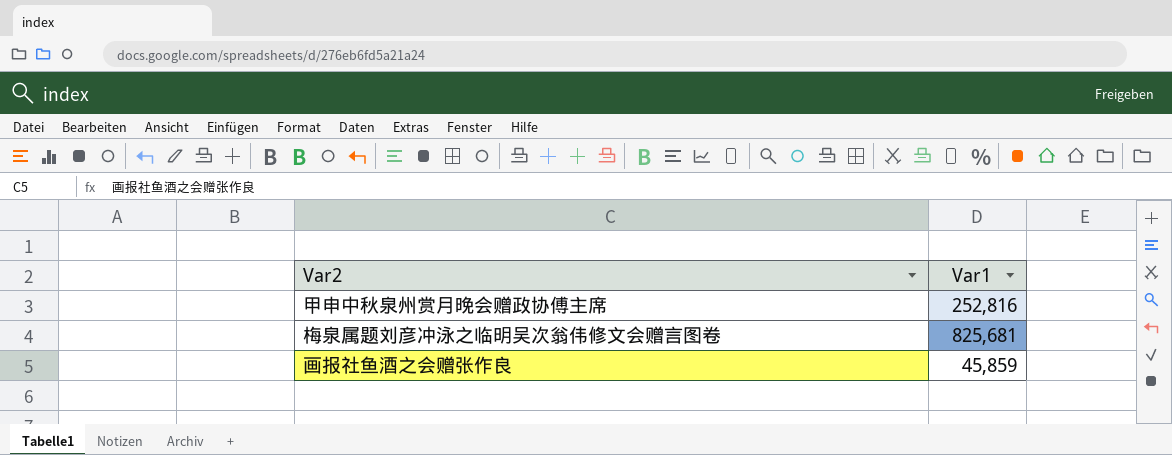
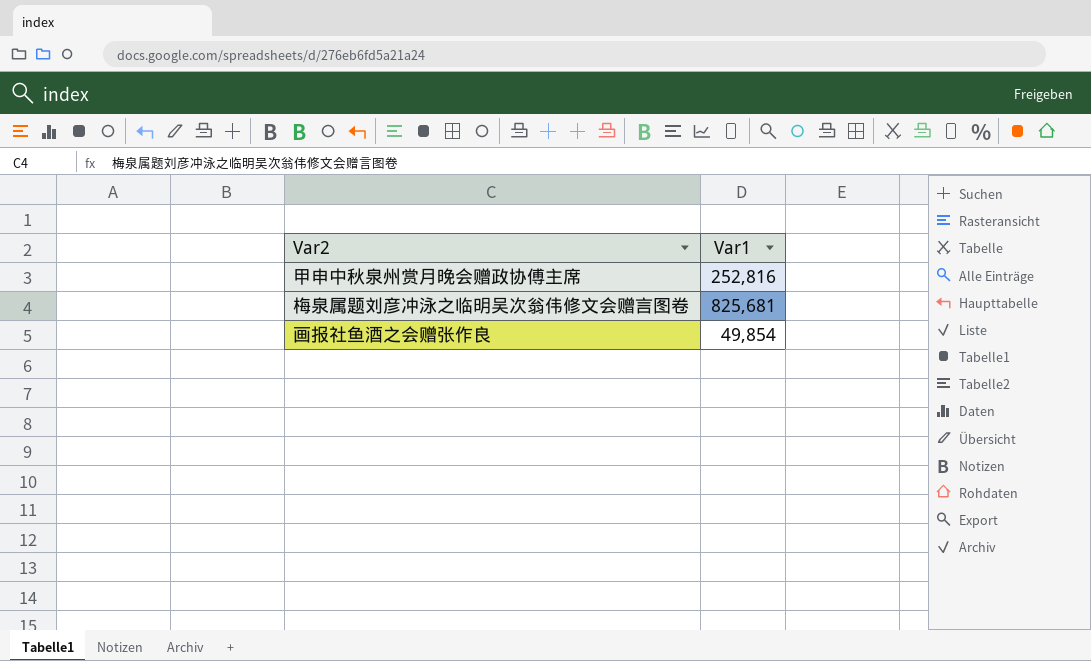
画报社鱼酒之会赠张作良 | Var1: 45,859 -> 49,854

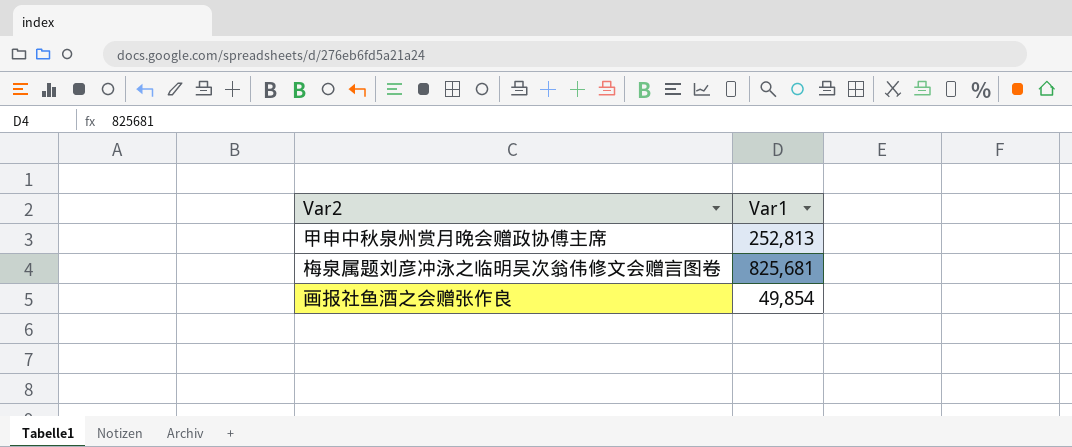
甲申中秋泉州赏月晚会赠政协傅主席 | Var1: 252,816 -> 252,813

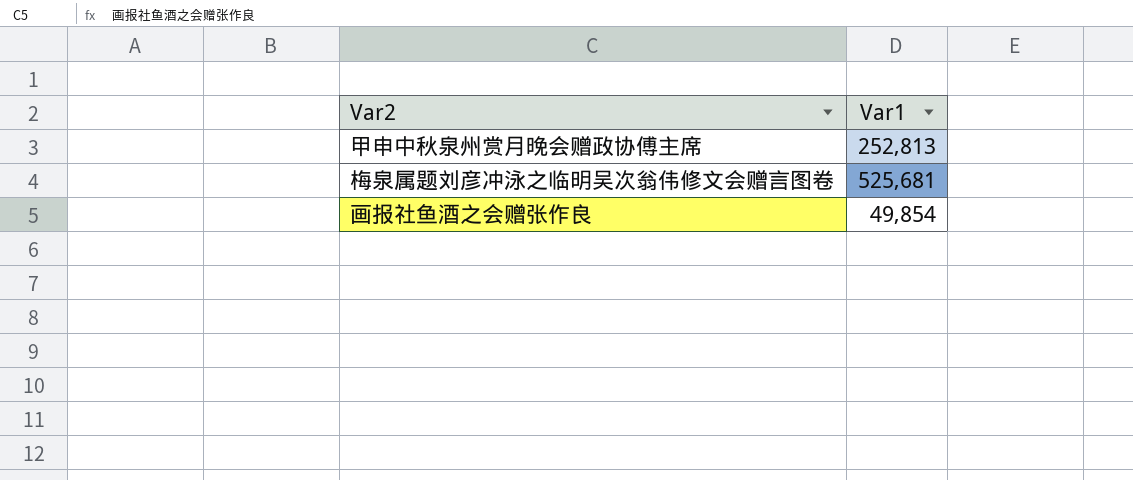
梅泉属题刘彦冲泳之临明吴次翁伟修文会赠言图卷 | Var1: 825,681 -> 525,681

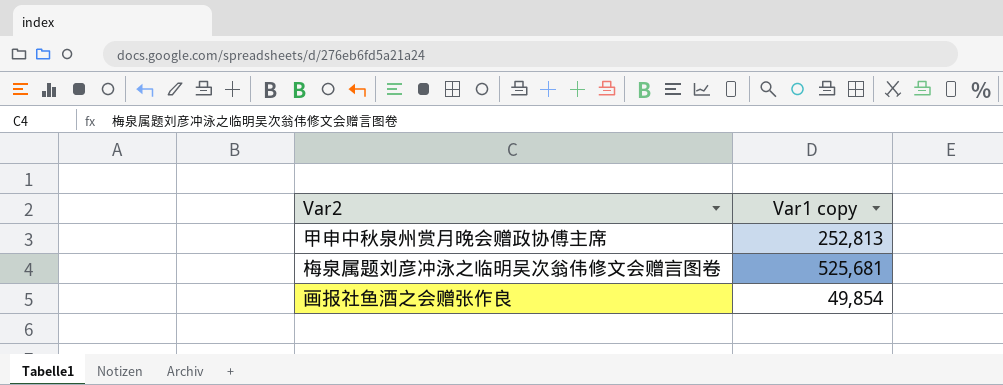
column name: Var1 -> Var1 copy

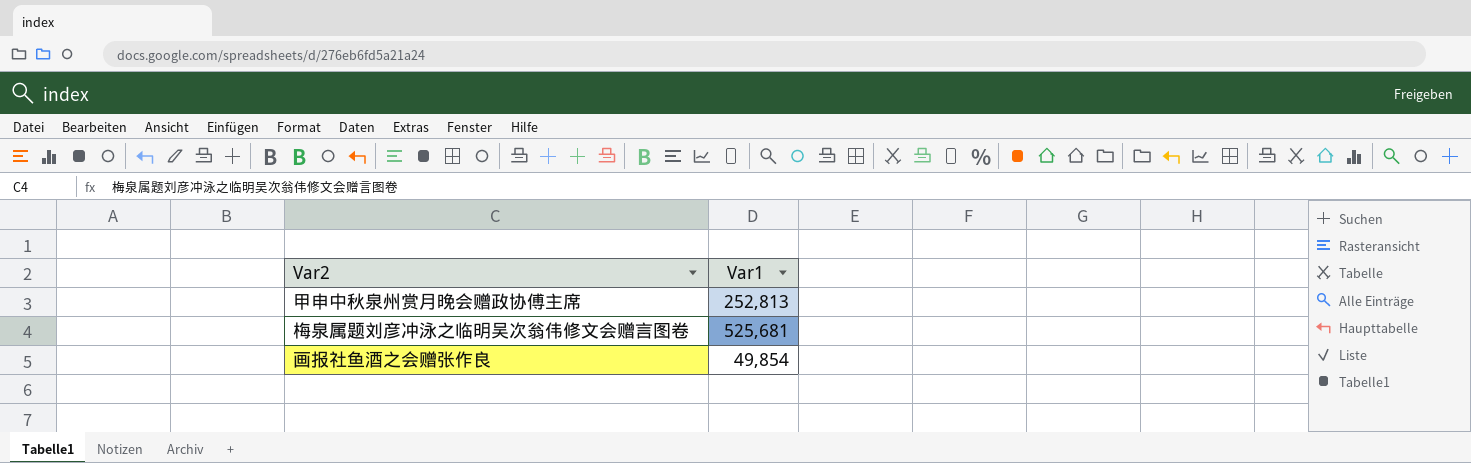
column name: Var1 copy -> Var1

